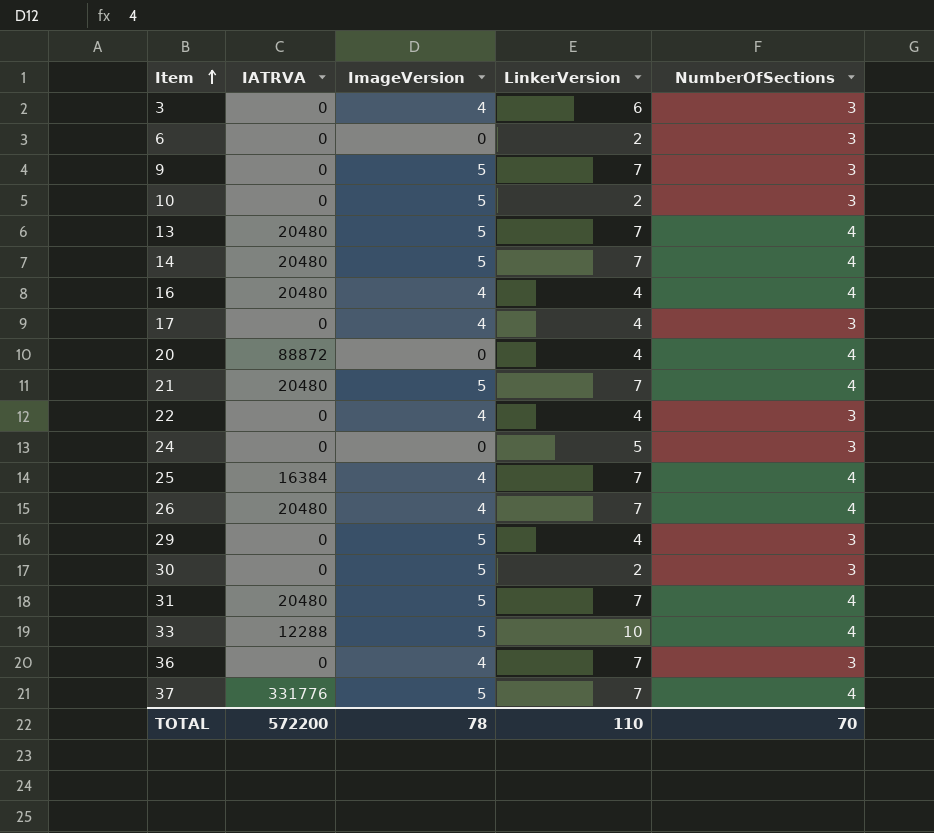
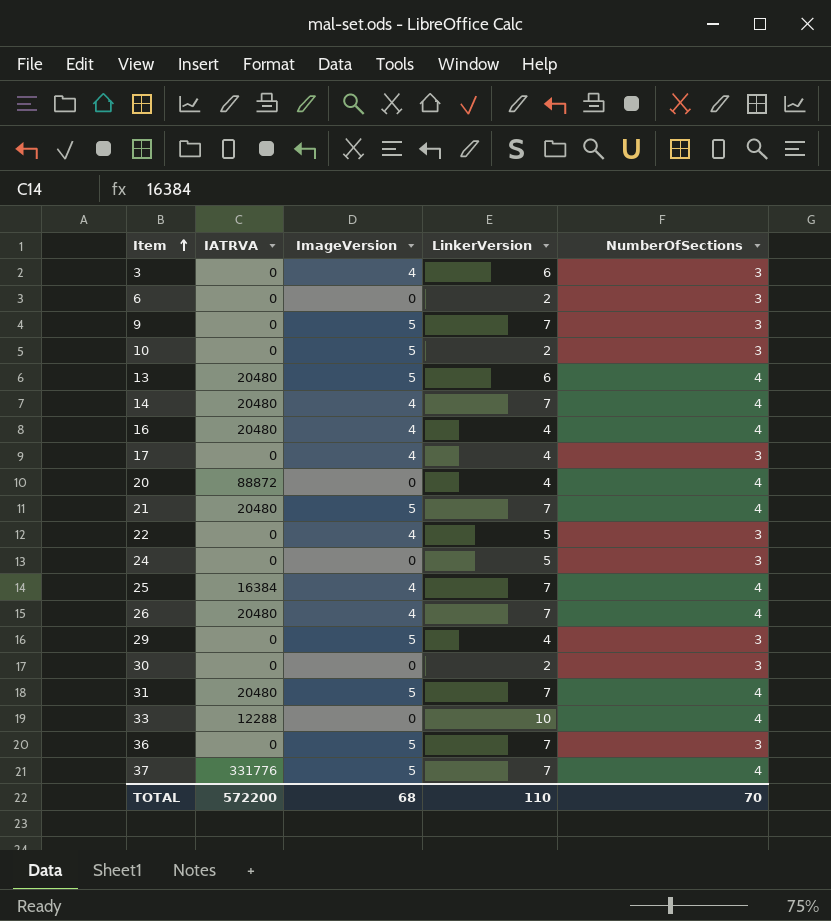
13 | LinkerVersion: 7 -> 6
14 | ImageVersion: 5 -> 4
22 | LinkerVersion: 4 -> 5
30 | ImageVersion: 5 -> 0
33 | ImageVersion: 5 -> 0
36 | ImageVersion: 4 -> 5
TOTAL | ImageVersion: 78 -> 68

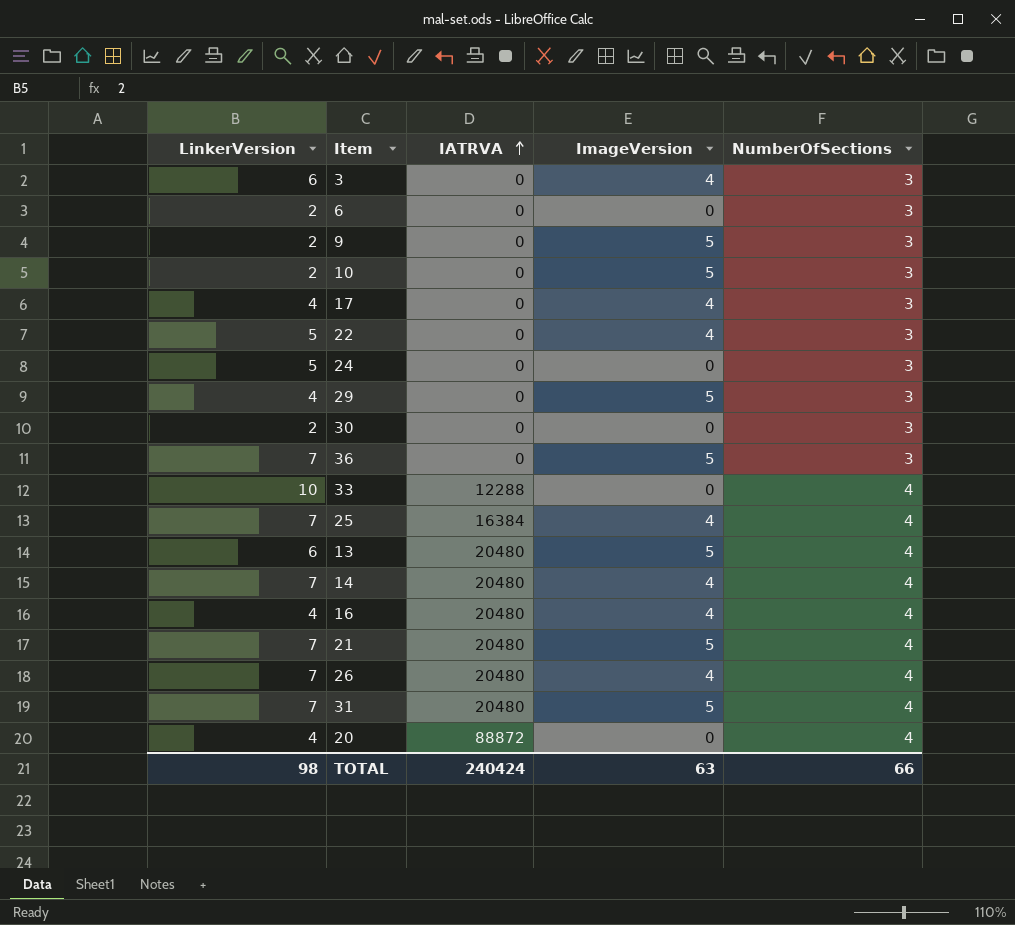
row order: Item ascending -> IATRVA ascending
column LinkerVersion | position: 4 -> 1
row 37: 331776 | 5 | 7 | 4 -> none
9 | LinkerVersion: 7 -> 2
TOTAL | LinkerVersion: 110 -> 98
TOTAL | IATRVA: 572200 -> 240424
TOTAL | ImageVersion: 68 -> 63
TOTAL | NumberOfSections: 70 -> 66

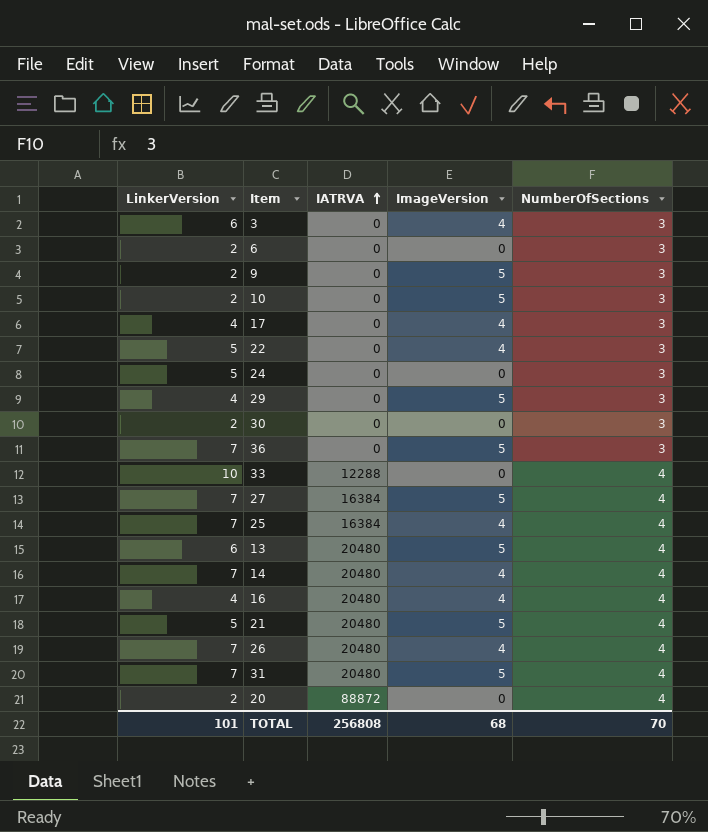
row 27: none -> 7 | 16384 | 5 | 4
21 | LinkerVersion: 7 -> 5
20 | LinkerVersion: 4 -> 2
TOTAL | LinkerVersion: 98 -> 101
TOTAL | IATRVA: 240424 -> 256808
TOTAL | ImageVersion: 63 -> 68
TOTAL | NumberOfSections: 66 -> 70

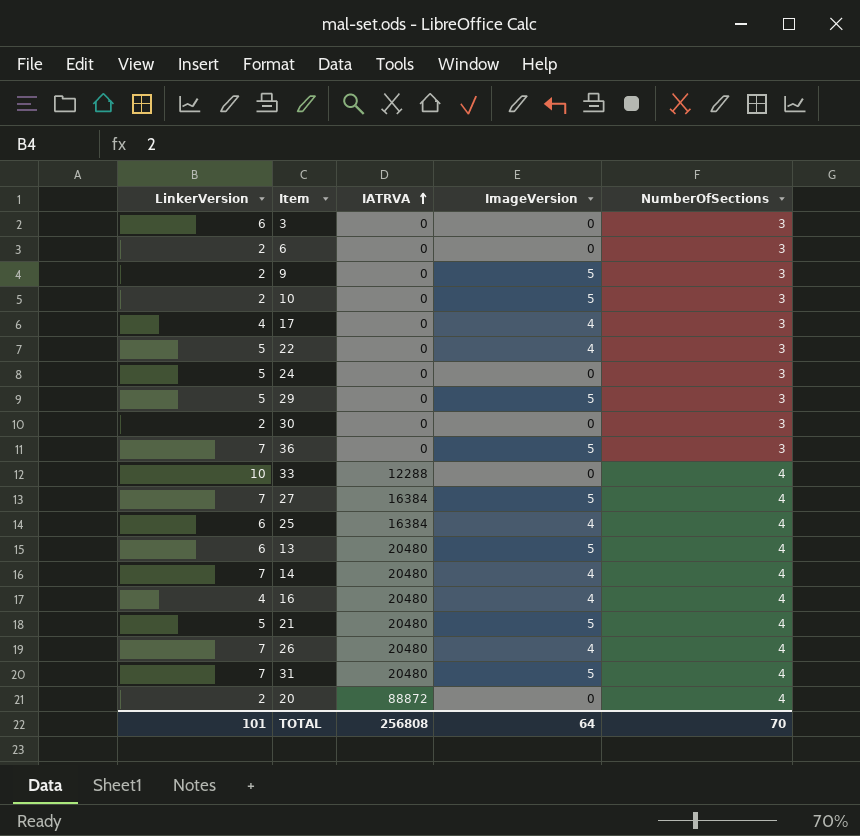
3 | ImageVersion: 4 -> 0
29 | LinkerVersion: 4 -> 5
25 | LinkerVersion: 7 -> 6
TOTAL | ImageVersion: 68 -> 64

